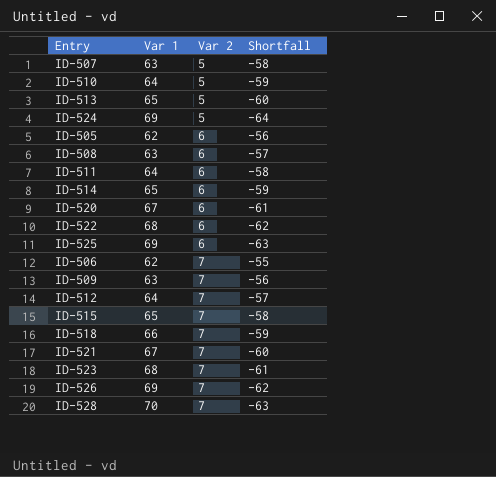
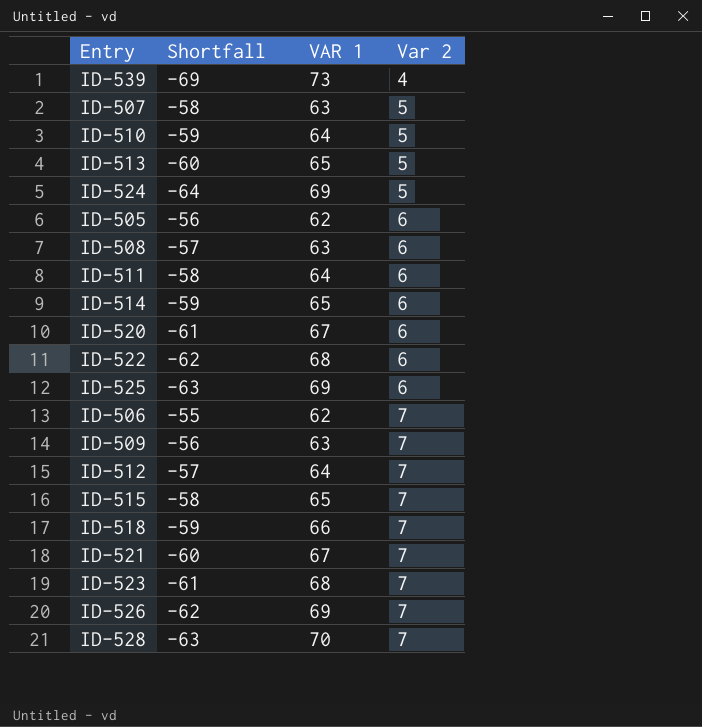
column Shortfall | position: 4 -> 2
column name: Var 1 -> VAR 1
row ID-539: none -> -69 | 73 | 4

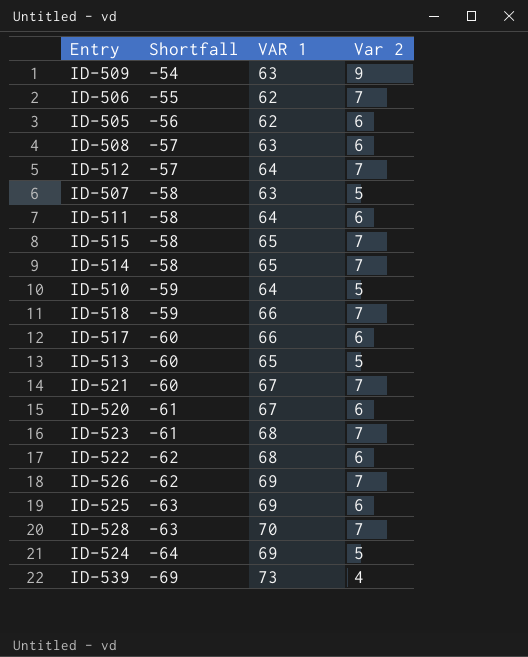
row order: Var 2 ascending -> Shortfall descending
ID-509 | Shortfall: -56 -> -54
ID-509 | Var 2: 7 -> 9
ID-514 | Shortfall: -59 -> -58
ID-514 | Var 2: 6 -> 7
row ID-517: none -> -60 | 66 | 6

